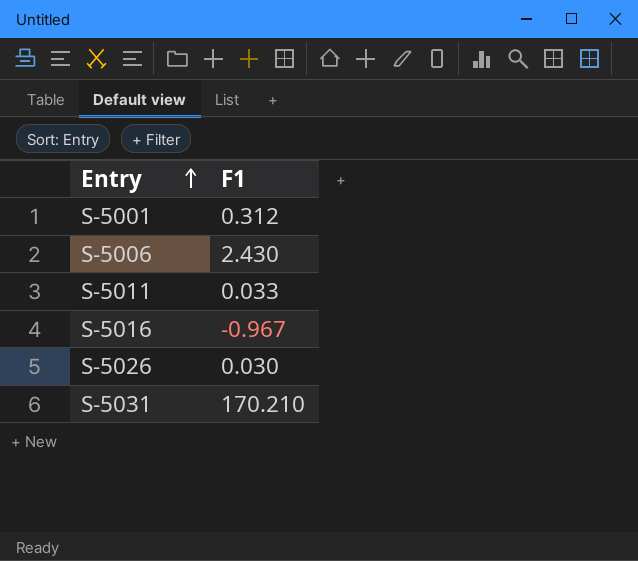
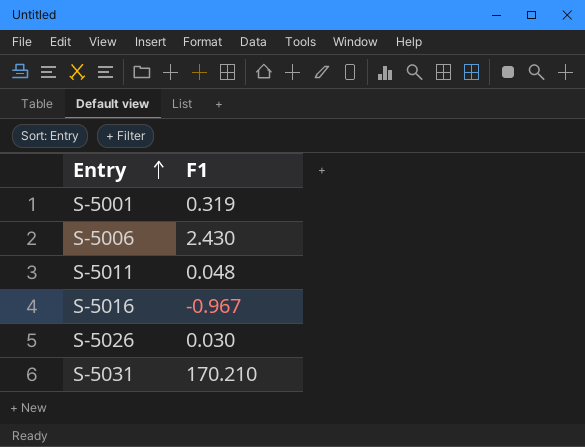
S-5001 | F1: 0.312 -> 0.319
S-5011 | F1: 0.033 -> 0.048

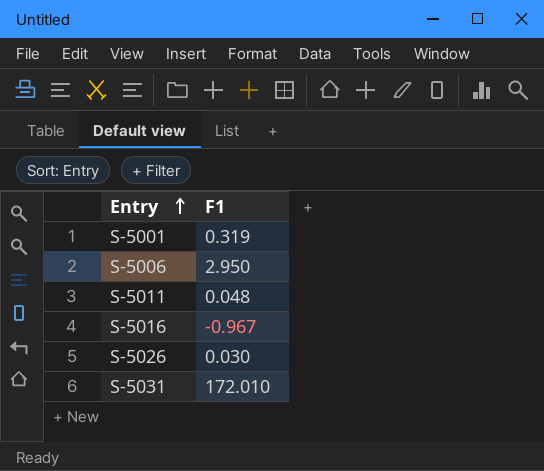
S-5006 | F1: 2.430 -> 2.950
S-5031 | F1: 170.210 -> 172.010

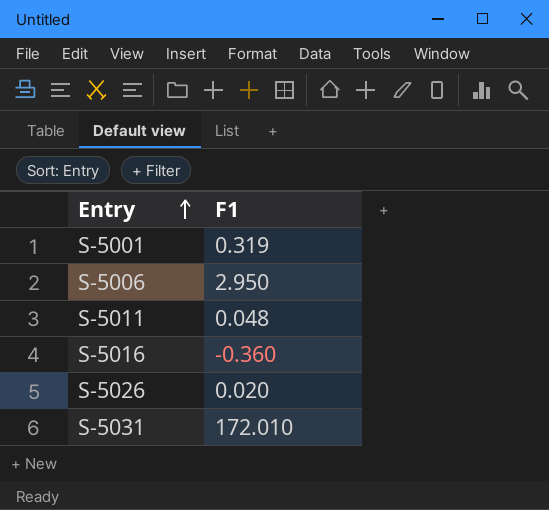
S-5016 | F1: -0.967 -> -0.360
S-5026 | F1: 0.030 -> 0.020

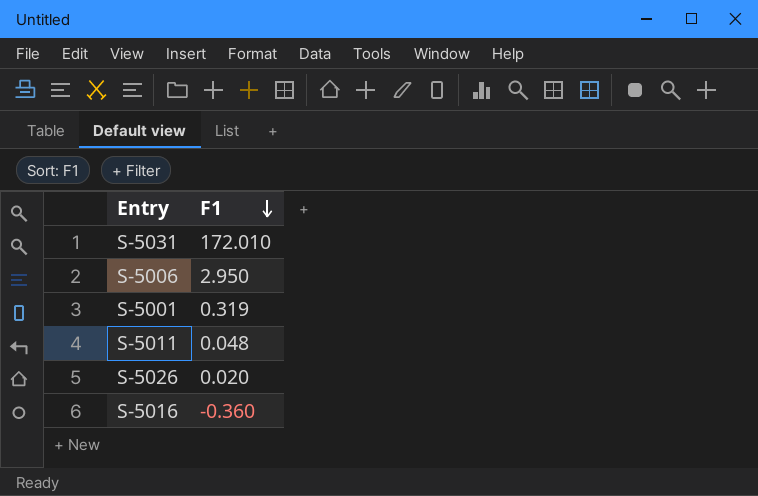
row order: Entry ascending -> F1 descending

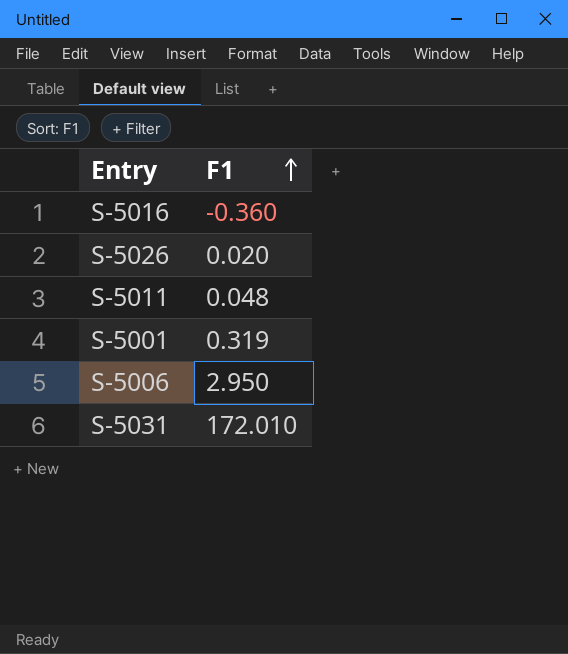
row order: F1 descending -> F1 ascending

